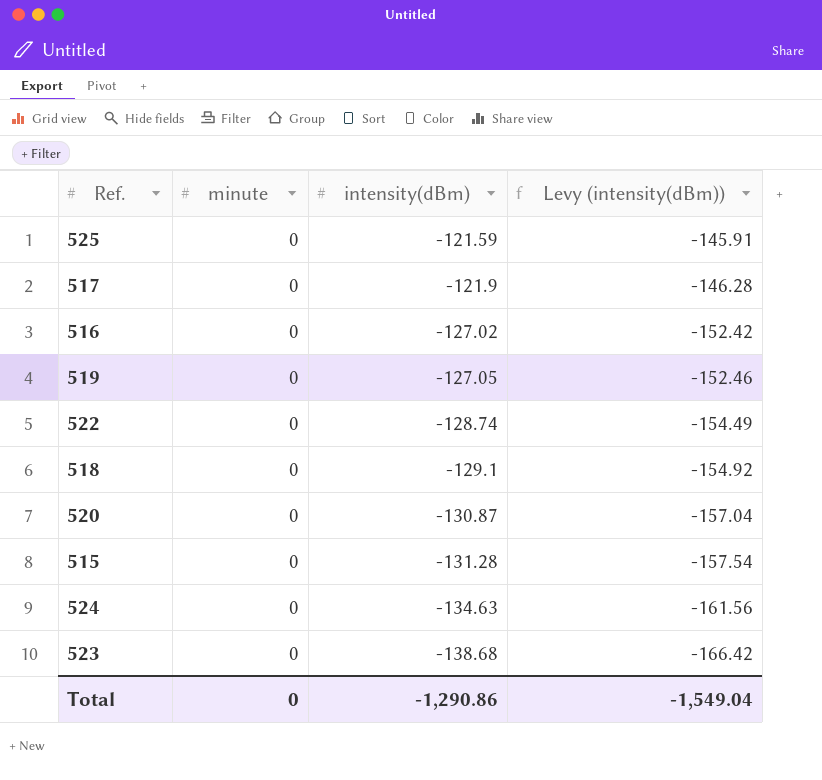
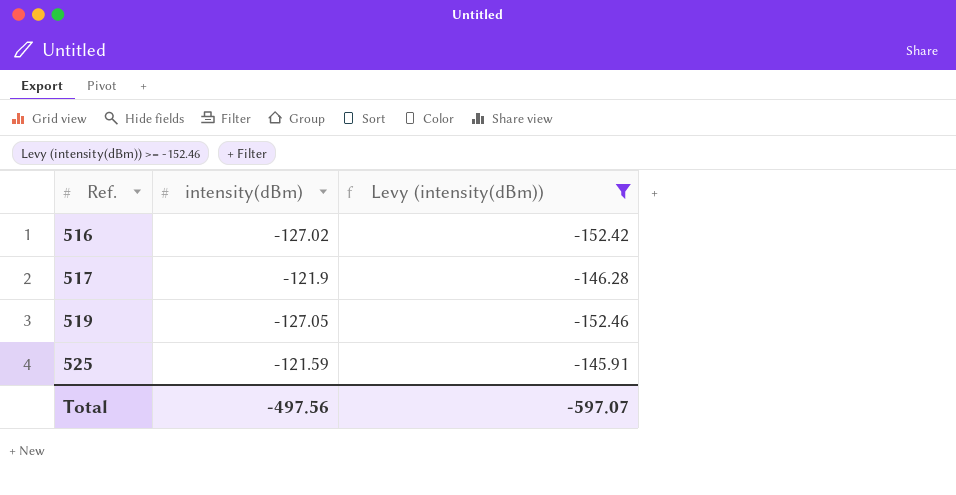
filter: none -> Levy (intensity(dBm)) >= -152.46
row order: intensity(dBm) descending -> Ref. ascending
column minute | position: 2 -> none
Total | intensity(dBm): -1,290.86 -> -497.56
Total | Levy (intensity(dBm)): -1,549.04 -> -597.07

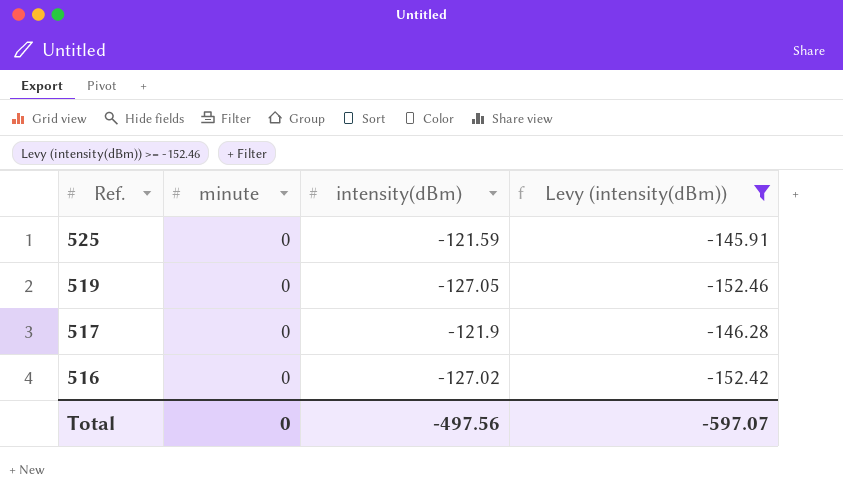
row order: Ref. ascending -> Ref. descending
column minute | position: none -> 2

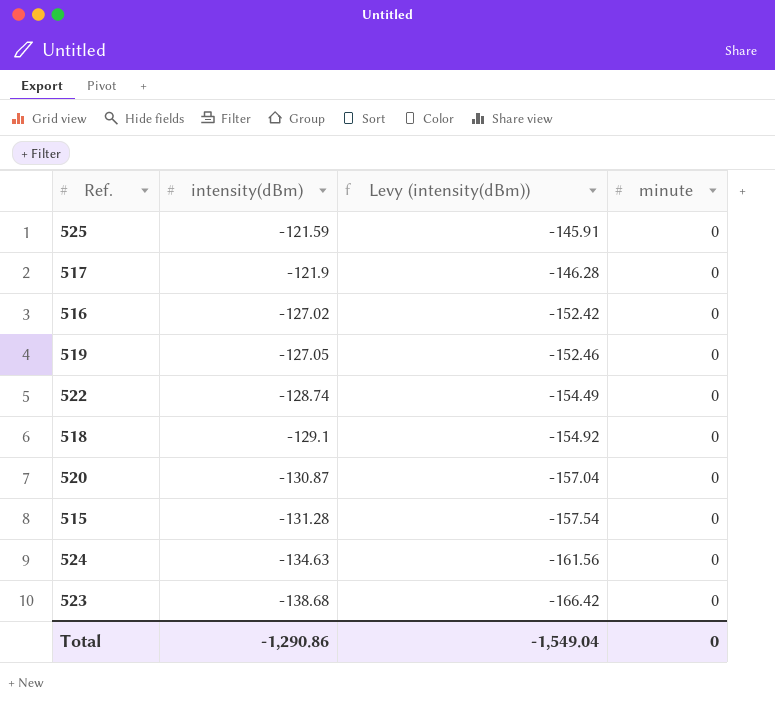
filter: Levy (intensity(dBm)) >= -152.46 -> none
row order: Ref. descending -> intensity(dBm) descending
column minute | position: 2 -> 4
Total | intensity(dBm): -497.56 -> -1,290.86
Total | Levy (intensity(dBm)): -597.07 -> -1,549.04

